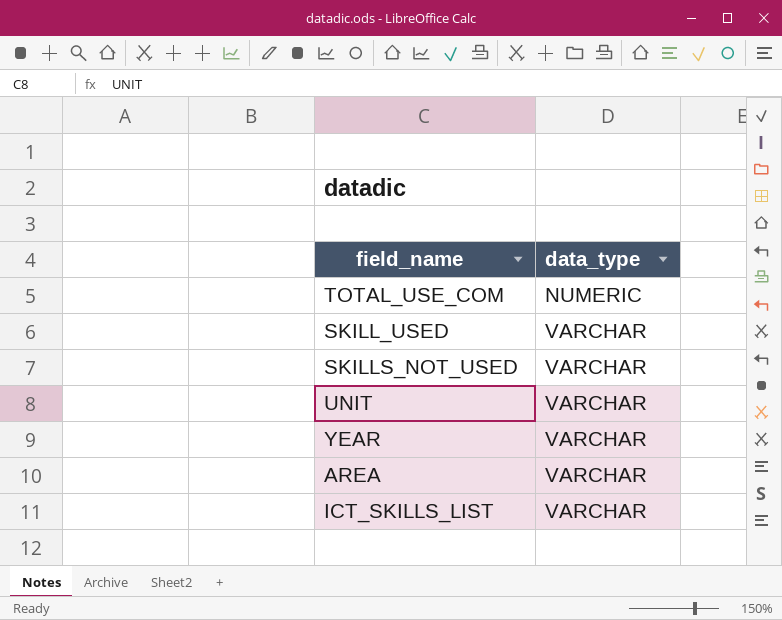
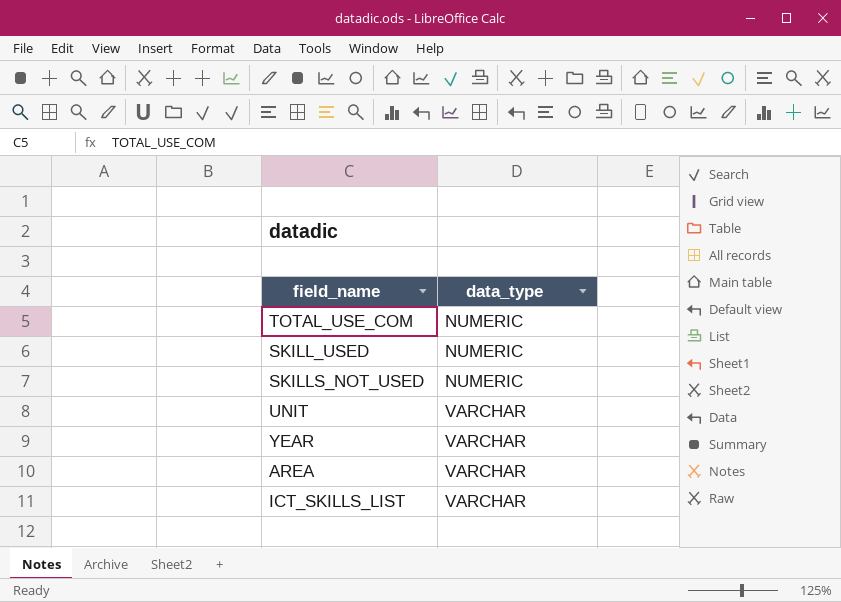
SKILL_USED | data_type: VARCHAR -> NUMERIC
SKILLS_NOT_USED | data_type: VARCHAR -> NUMERIC

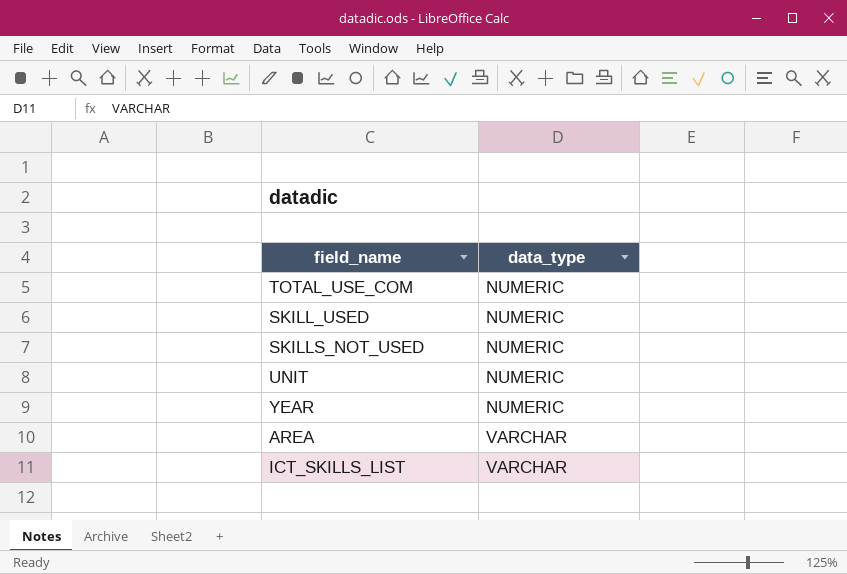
UNIT | data_type: VARCHAR -> NUMERIC
YEAR | data_type: VARCHAR -> NUMERIC

